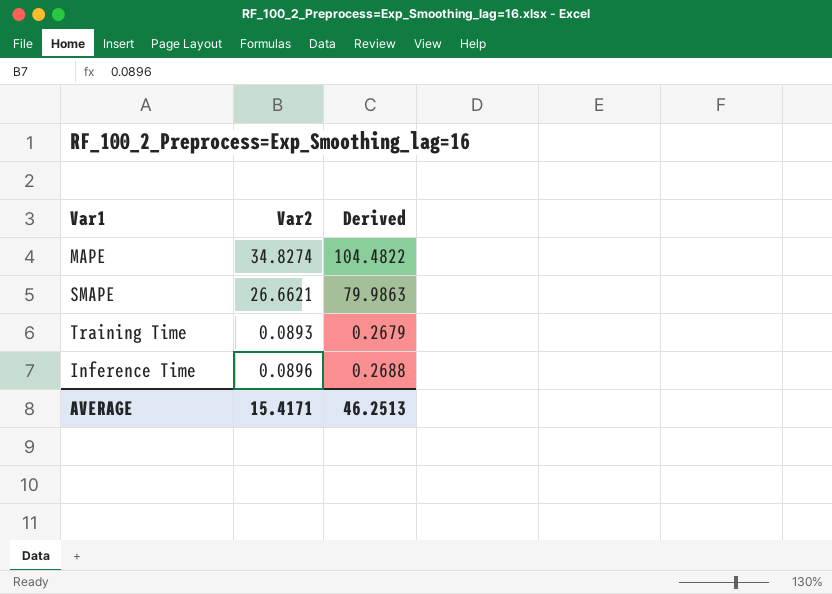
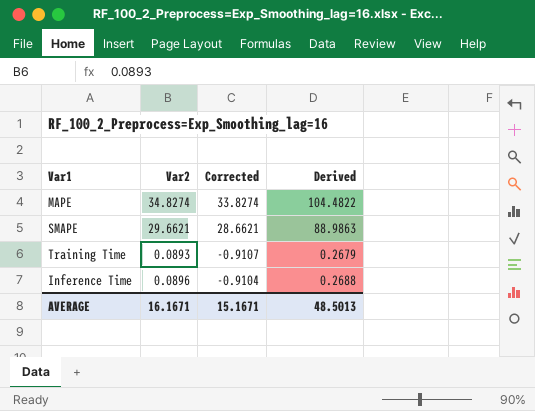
column Corrected | formula: none -> [Var2] - 1
SMAPE | Var2: 26.6621 -> 29.6621
SMAPE | Derived: 79.9863 -> 88.9863
AVERAGE | Var2: 15.4171 -> 16.1671
AVERAGE | Derived: 46.2513 -> 48.5013

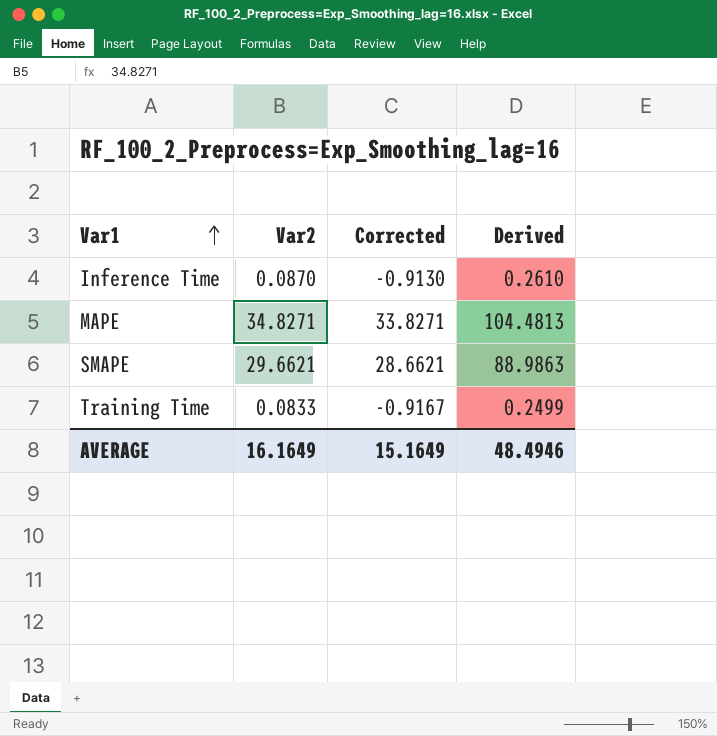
row order: none -> Var1 ascending
Inference Time | Var2: 0.0896 -> 0.0870
Inference Time | Corrected: -0.9104 -> -0.9130
Inference Time | Derived: 0.2688 -> 0.2610
MAPE | Var2: 34.8274 -> 34.8271
MAPE | Corrected: 33.8274 -> 33.8271
MAPE | Derived: 104.4822 -> 104.4813
Training Time | Var2: 0.0893 -> 0.0833
Training Time | Corrected: -0.9107 -> -0.9167
Training Time | Derived: 0.2679 -> 0.2499
AVERAGE | Var2: 16.1671 -> 16.1649
AVERAGE | Corrected: 15.1671 -> 15.1649
AVERAGE | Derived: 48.5013 -> 48.4946

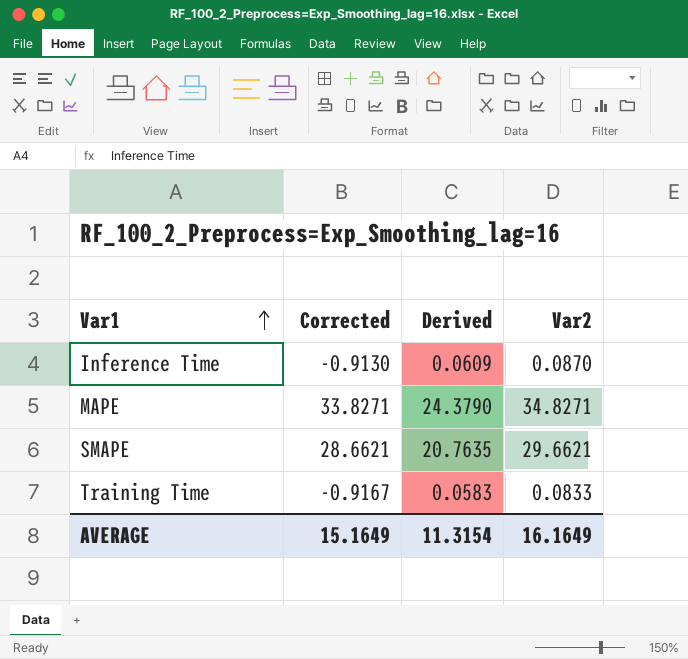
column Derived | formula: [Var2] * 3 -> [Var2] * 0.7
column Var2 | position: 2 -> 4
AVERAGE | Derived: 48.4946 -> 11.3154

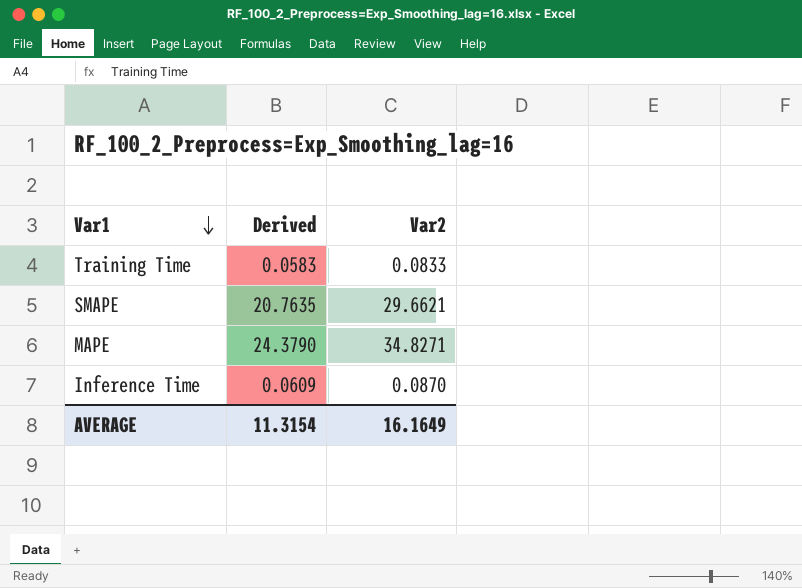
row order: Var1 ascending -> Var1 descending
column Corrected | formula: [Var2] - 1 -> none

